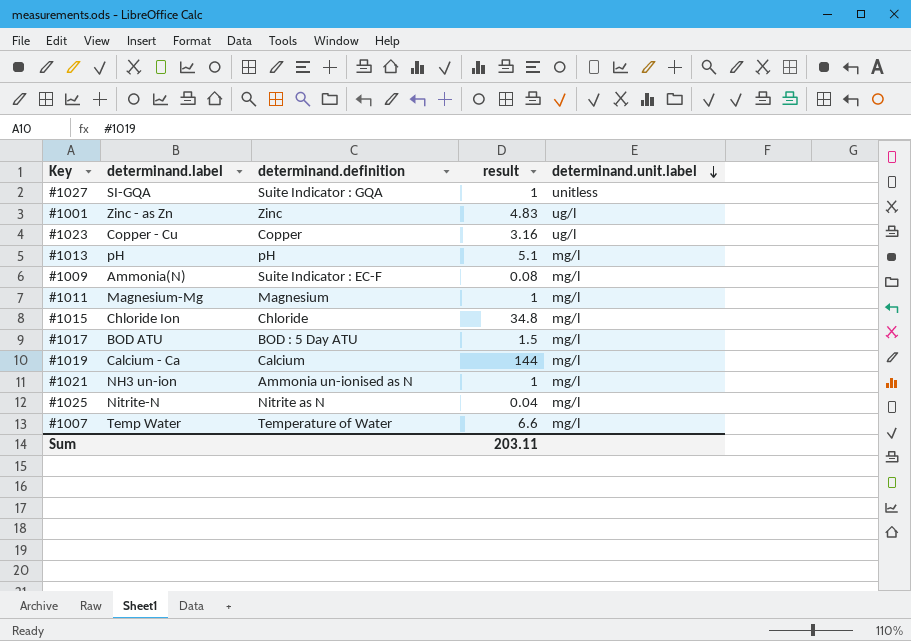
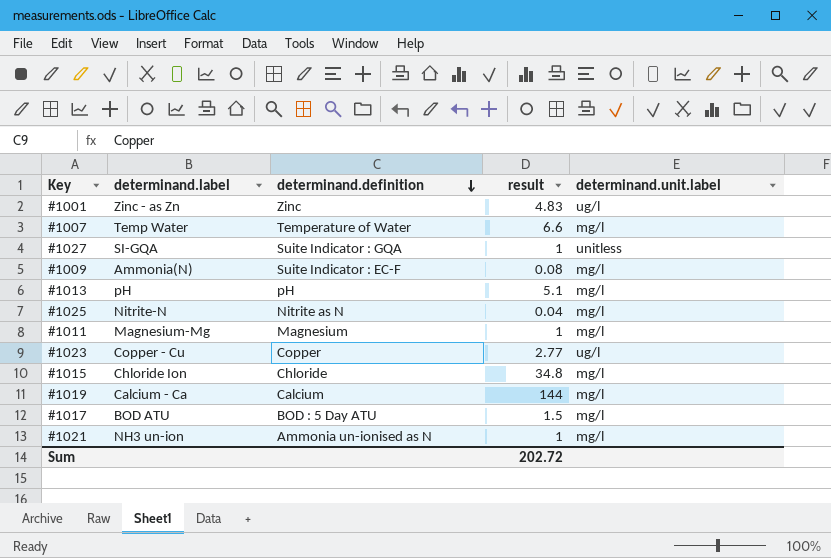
row order: determinand.unit.label descending -> determinand.definition descending
#1023 | result: 3.16 -> 2.77
Sum | result: 203.11 -> 202.72

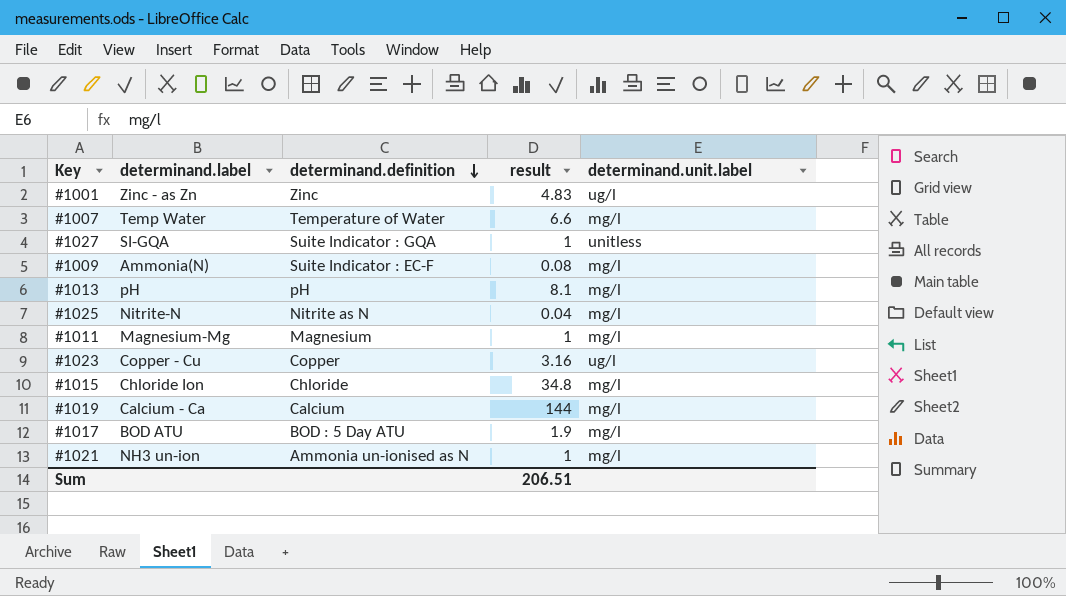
#1013 | result: 5.1 -> 8.1
#1023 | result: 2.77 -> 3.16
#1017 | result: 1.5 -> 1.9
Sum | result: 202.72 -> 206.51

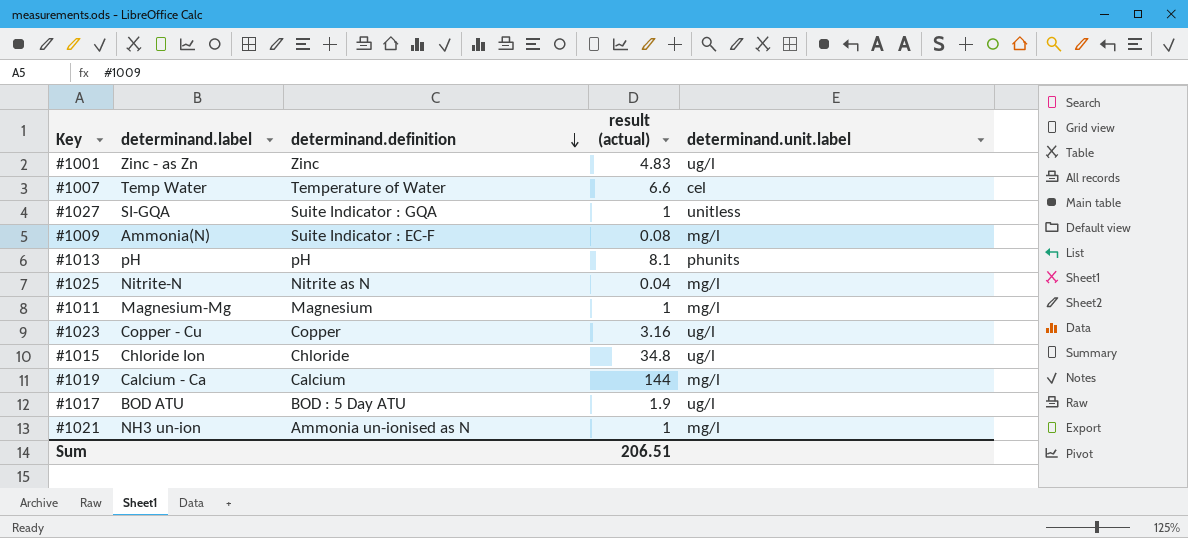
column name: result -> result (actual)
#1007 | determinand.unit.label: mg/l -> cel
#1013 | determinand.unit.label: mg/l -> phunits
#1015 | determinand.unit.label: mg/l -> ug/l
#1017 | determinand.unit.label: mg/l -> ug/l

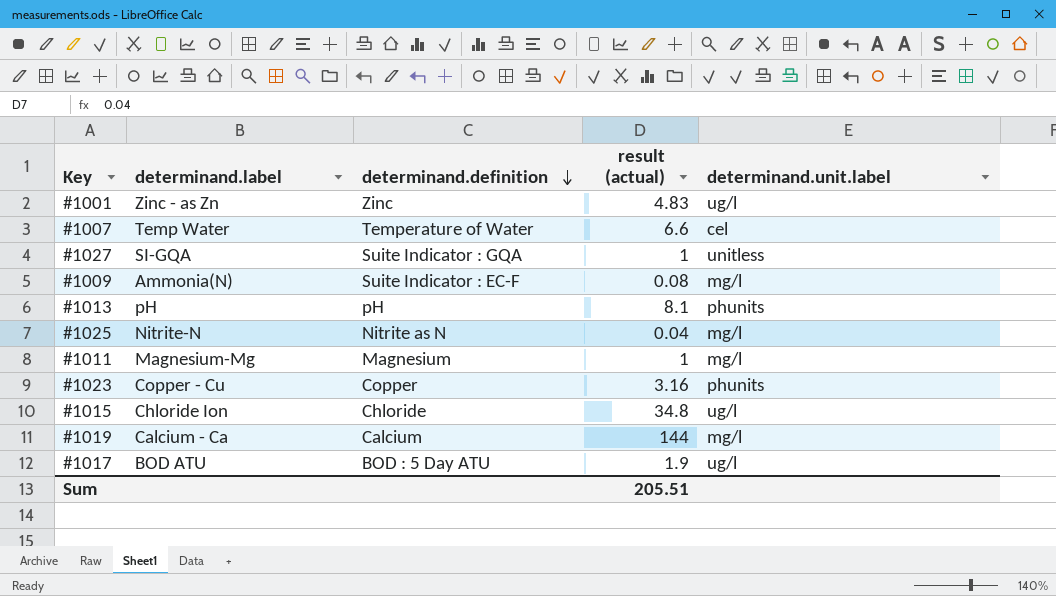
row #1021: NH3 un-ion | Ammonia un-ionised as N | 1 | mg/l -> none
#1023 | determinand.unit.label: ug/l -> phunits
Sum | result (actual): 206.51 -> 205.51

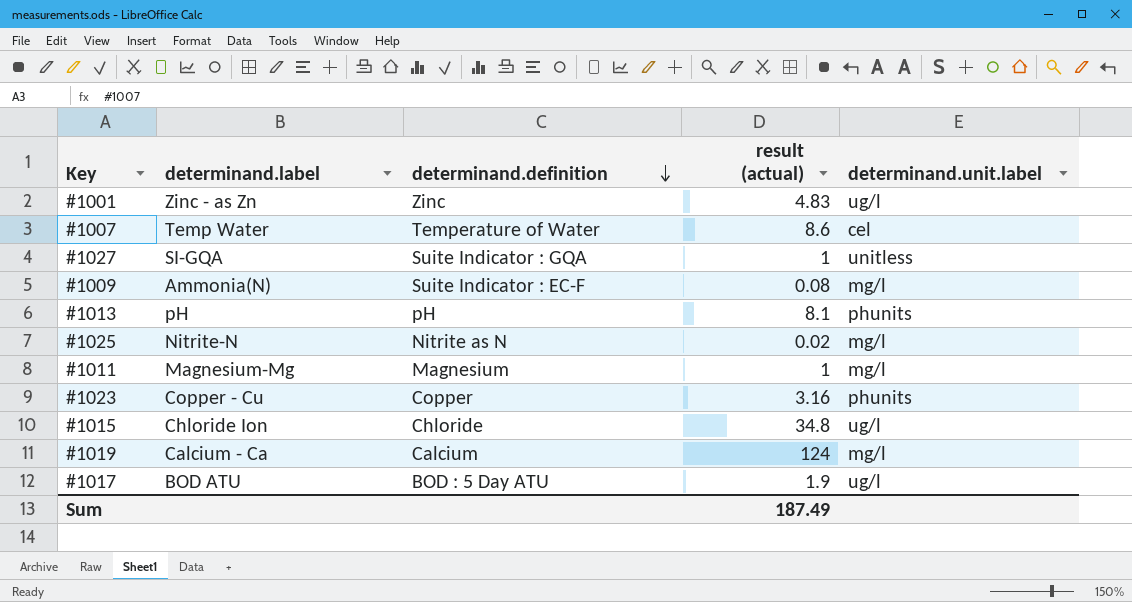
#1007 | result (actual): 6.6 -> 8.6
#1025 | result (actual): 0.04 -> 0.02
#1019 | result (actual): 144 -> 124
Sum | result (actual): 205.51 -> 187.49

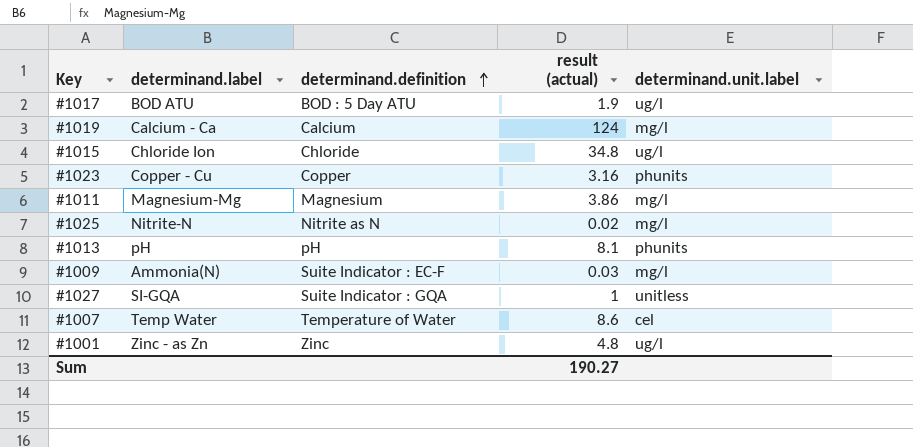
row order: determinand.definition descending -> determinand.definition ascending
#1011 | result (actual): 1 -> 3.86
#1009 | result (actual): 0.08 -> 0.03
#1001 | result (actual): 4.83 -> 4.8
Sum | result (actual): 187.49 -> 190.27

